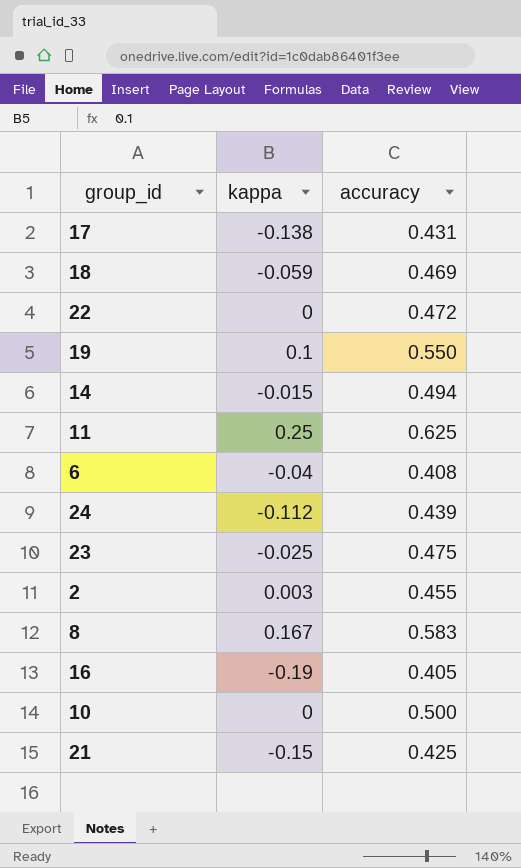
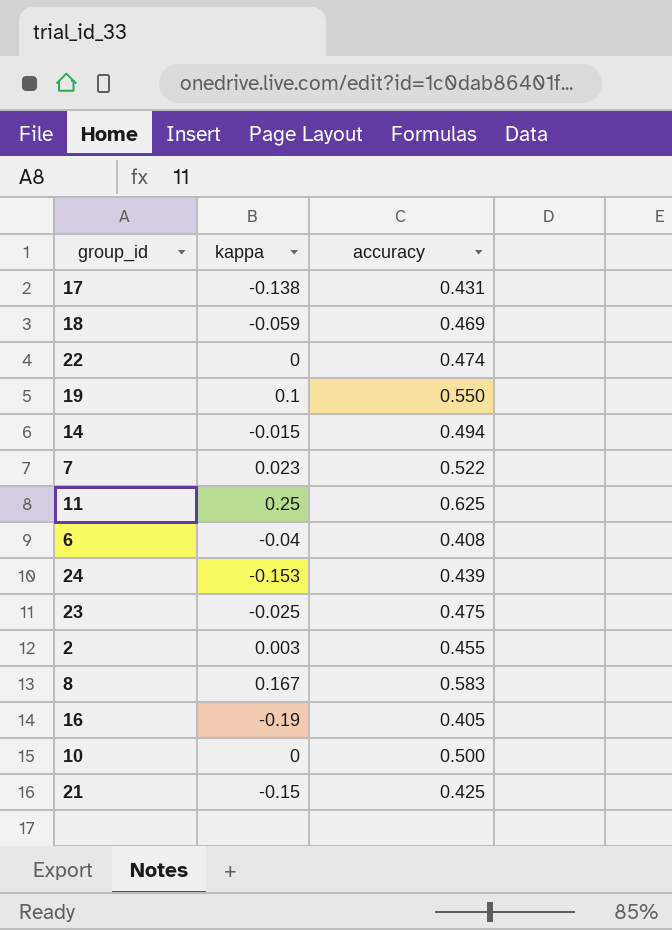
22 | accuracy: 0.472 -> 0.474
row 7: none -> 0.023 | 0.522
24 | kappa: -0.112 -> -0.153

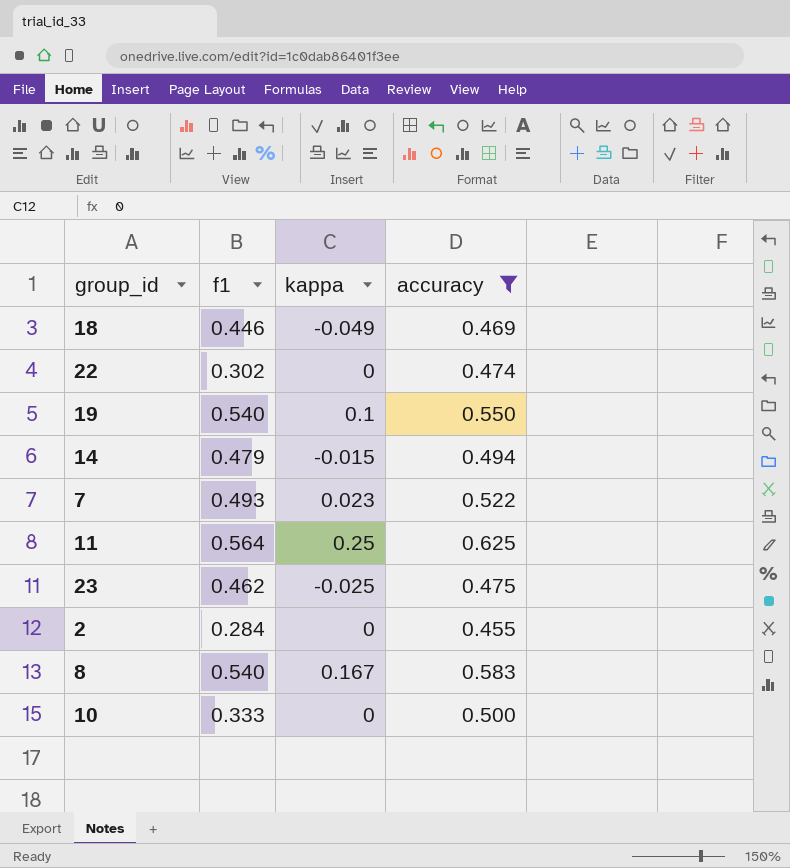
filter: none -> accuracy >= 0.455
column f1 | position: none -> 2
18 | kappa: -0.059 -> -0.049
2 | kappa: 0.003 -> 0

